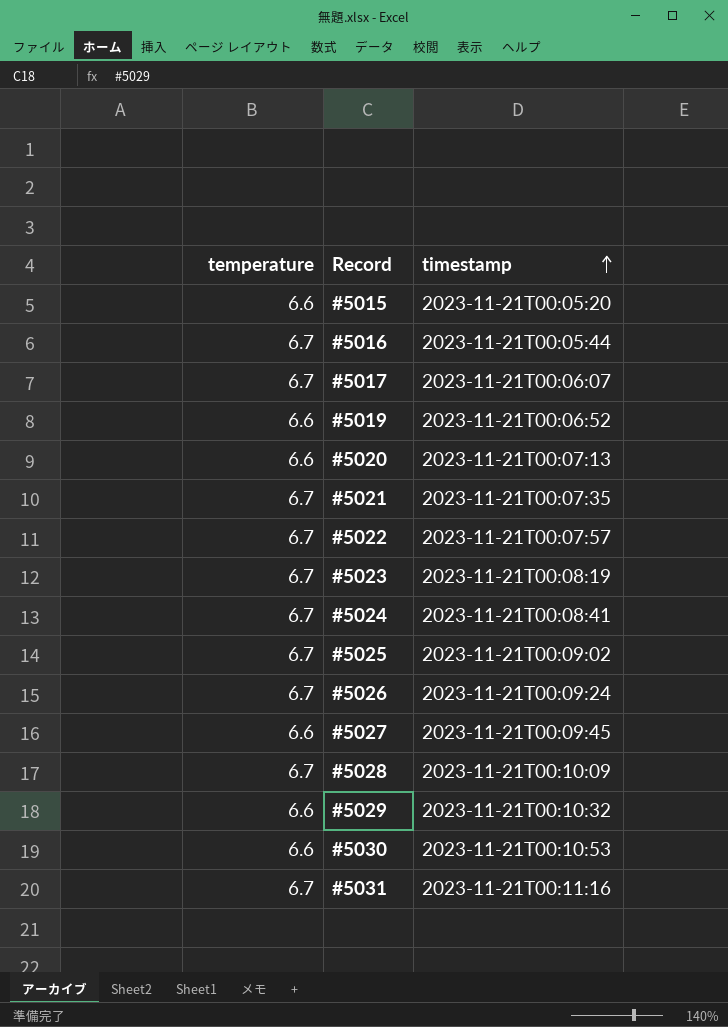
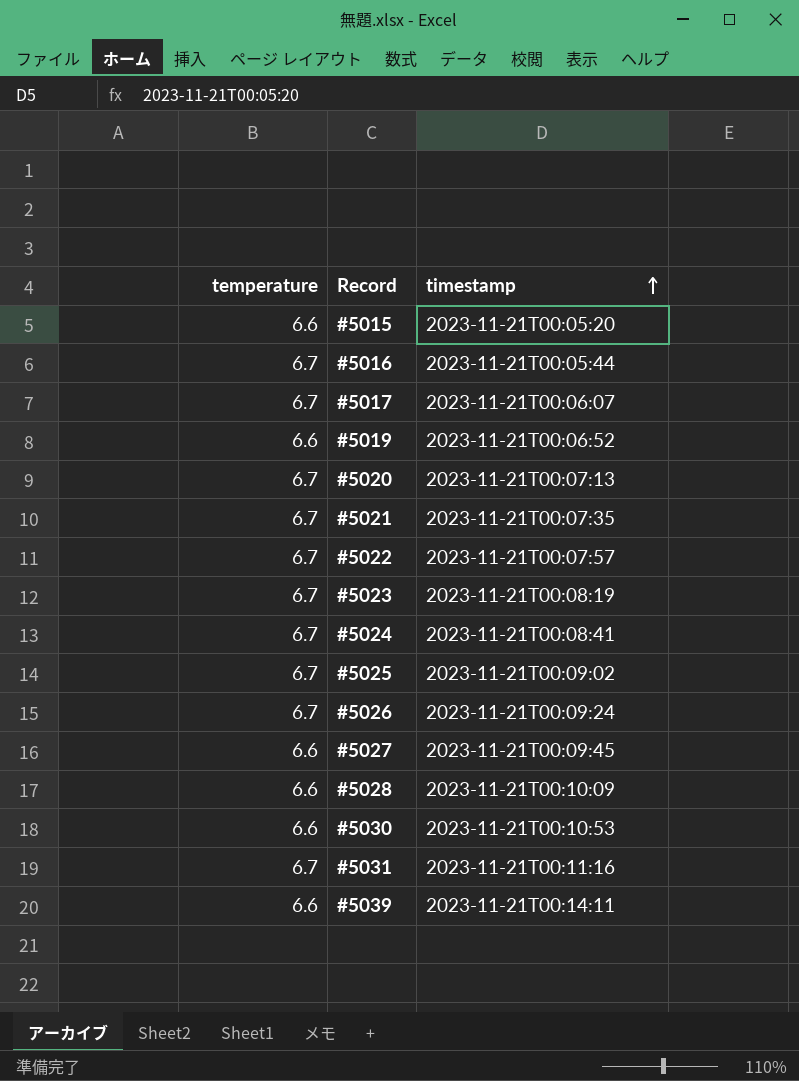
row #5029: 6.6 | 2023-11-21T00:10:32 -> none
#5020 | temperature: 6.6 -> 6.7
#5028 | temperature: 6.7 -> 6.6
row #5039: none -> 6.6 | 2023-11-21T00:14:11

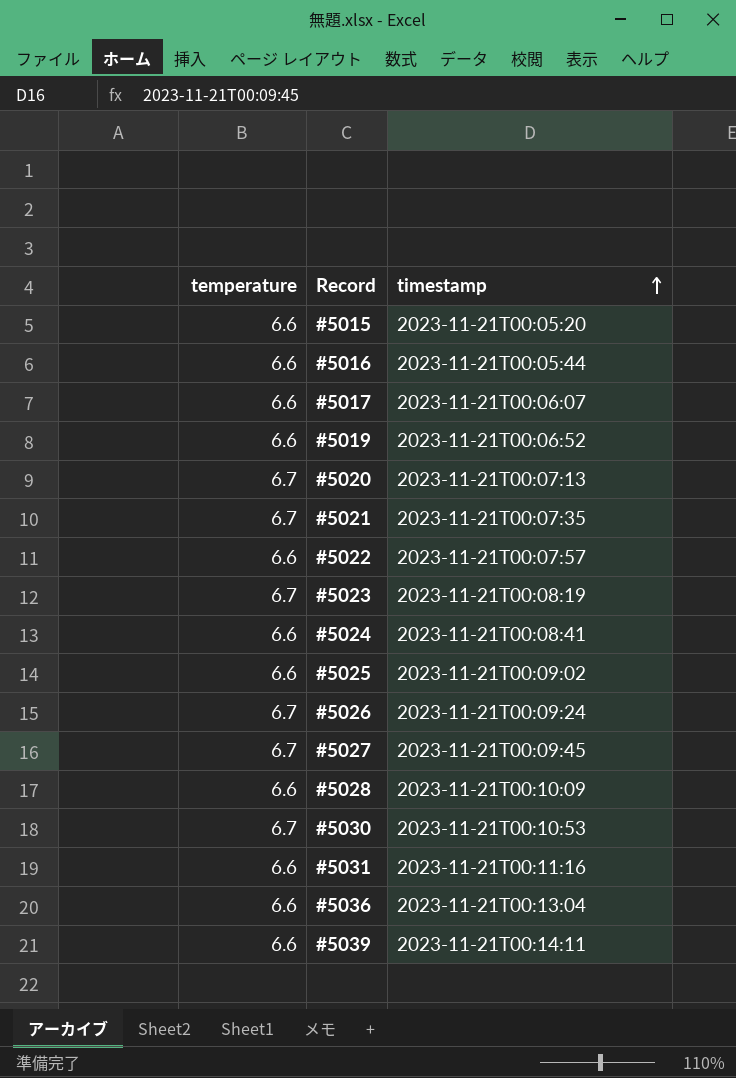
#5016 | temperature: 6.7 -> 6.6
#5017 | temperature: 6.7 -> 6.6
#5022 | temperature: 6.7 -> 6.6
#5024 | temperature: 6.7 -> 6.6
#5025 | temperature: 6.7 -> 6.6
#5027 | temperature: 6.6 -> 6.7
#5030 | temperature: 6.6 -> 6.7
#5031 | temperature: 6.7 -> 6.6
row #5036: none -> 6.6 | 2023-11-21T00:13:04

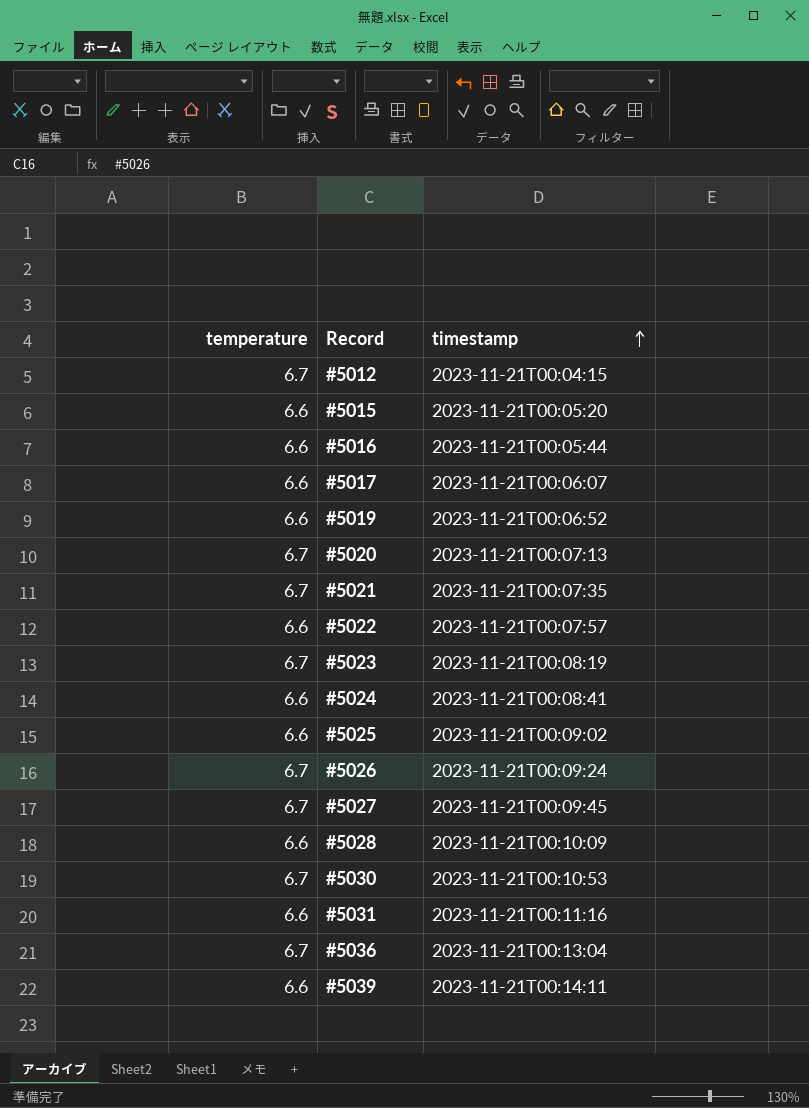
row #5012: none -> 6.7 | 2023-11-21T00:04:15
#5036 | temperature: 6.6 -> 6.7

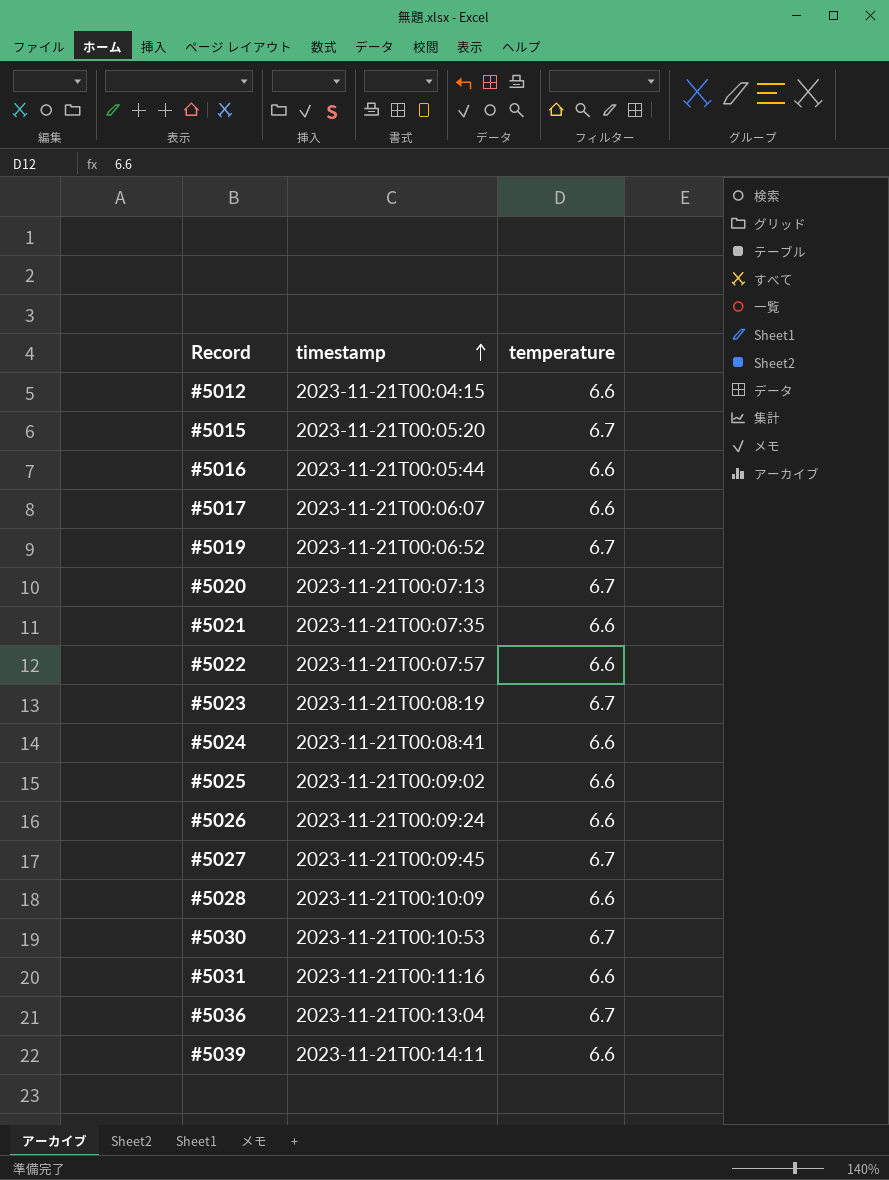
column temperature | position: 1 -> 3
#5012 | temperature: 6.7 -> 6.6
#5015 | temperature: 6.6 -> 6.7
#5019 | temperature: 6.6 -> 6.7
#5021 | temperature: 6.7 -> 6.6
#5026 | temperature: 6.7 -> 6.6

